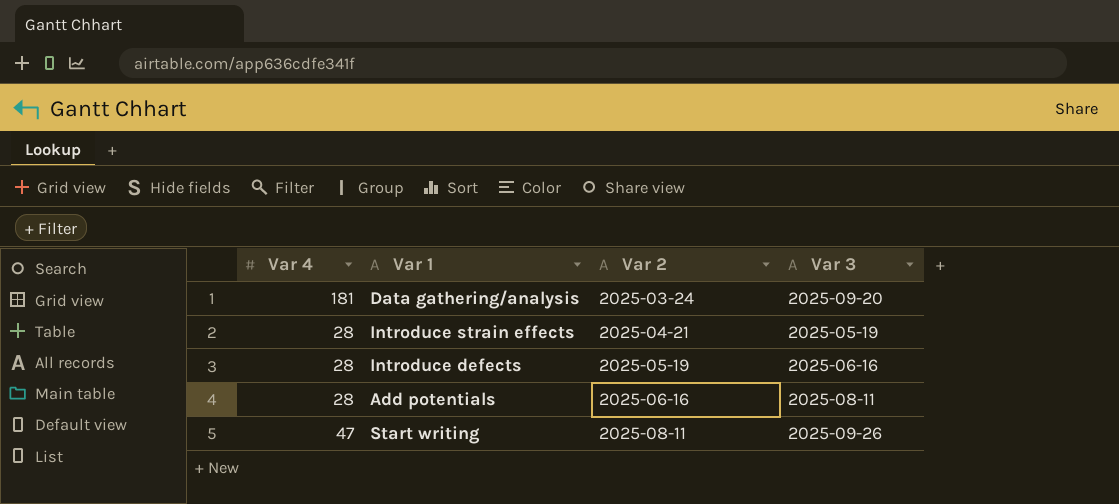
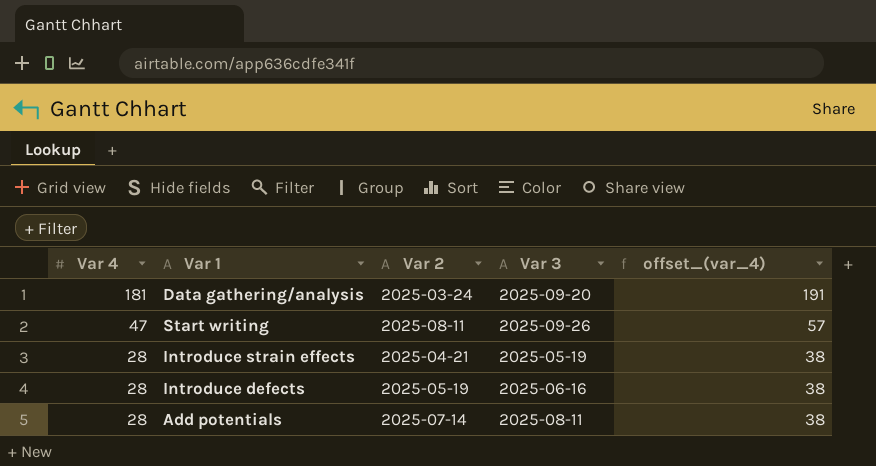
row order: Var 2 ascending -> Var 4 descending
column offset_(var_4) | formula: none -> [Var 4] + 10
Add potentials | Var 2: 2025-06-16 -> 2025-07-14

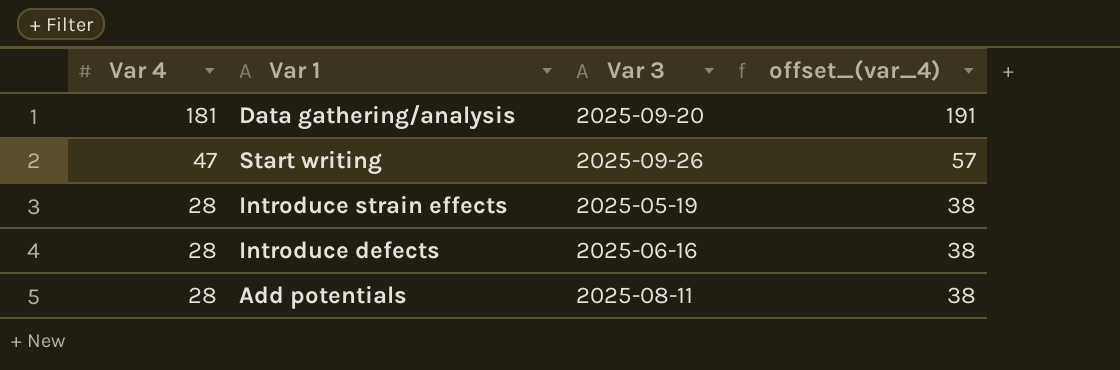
column Var 2 | position: 3 -> none

